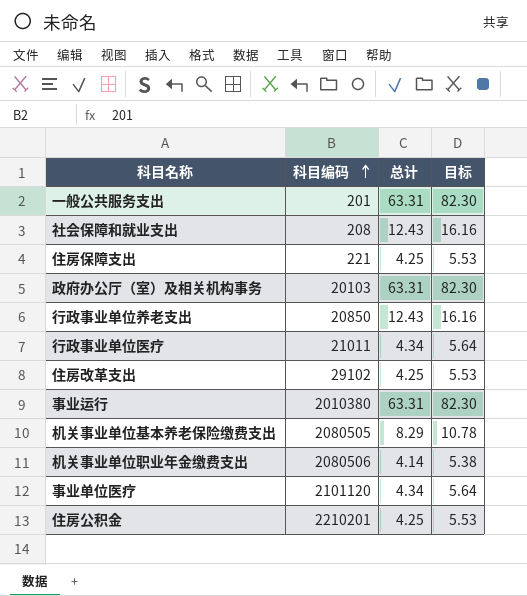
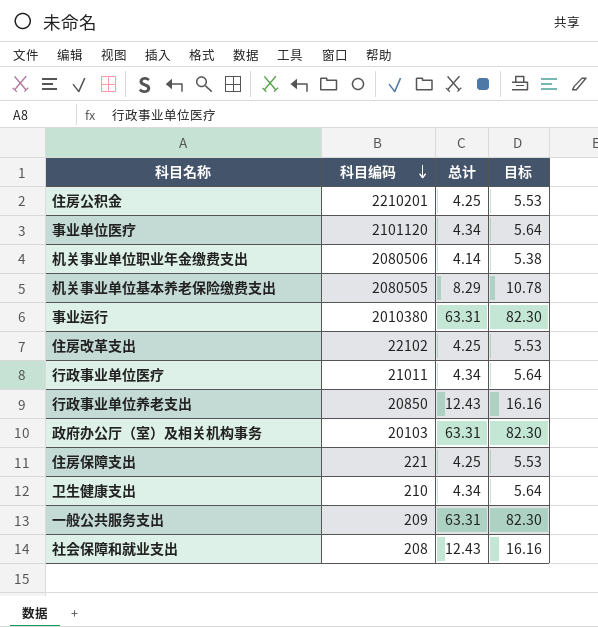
row order: 科目编码 ascending -> 科目编码 descending
住房改革支出 | 科目编码: 29102 -> 22102
row 卫生健康支出: none -> 210 | 4.34 | 5.64
一般公共服务支出 | 科目编码: 201 -> 209

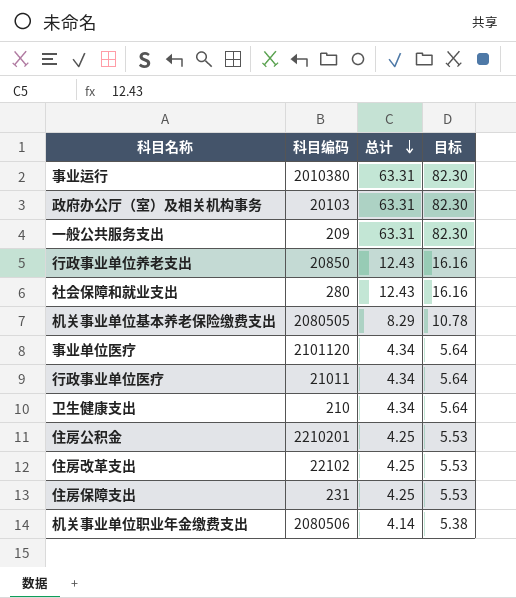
row order: 科目编码 descending -> 总计 descending
社会保障和就业支出 | 科目编码: 208 -> 280
住房保障支出 | 科目编码: 221 -> 231

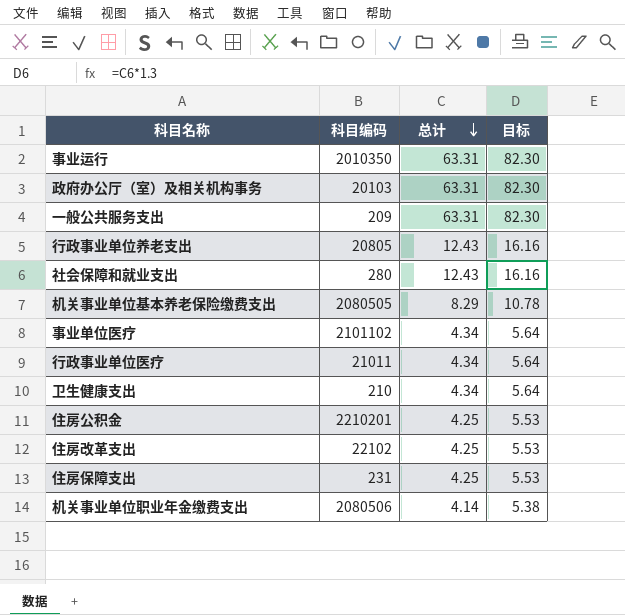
事业运行 | 科目编码: 2010380 -> 2010350
行政事业单位养老支出 | 科目编码: 20850 -> 20805
事业单位医疗 | 科目编码: 2101120 -> 2101102

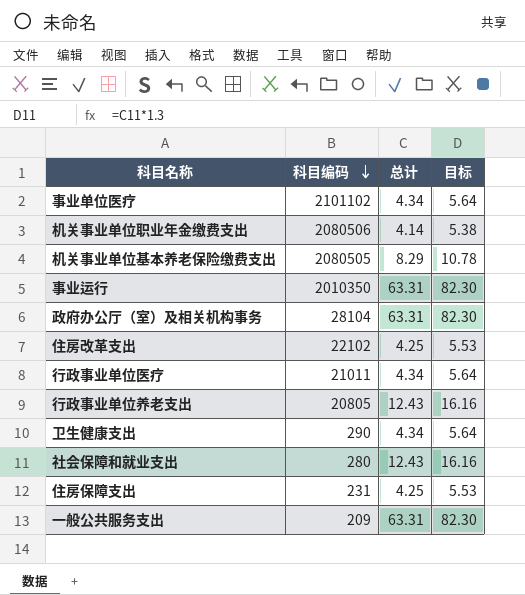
row order: 总计 descending -> 科目编码 descending
row 住房公积金: 2210201 | 4.25 | 5.53 -> none
政府办公厅（室）及相关机构事务 | 科目编码: 20103 -> 28104
卫生健康支出 | 科目编码: 210 -> 290

